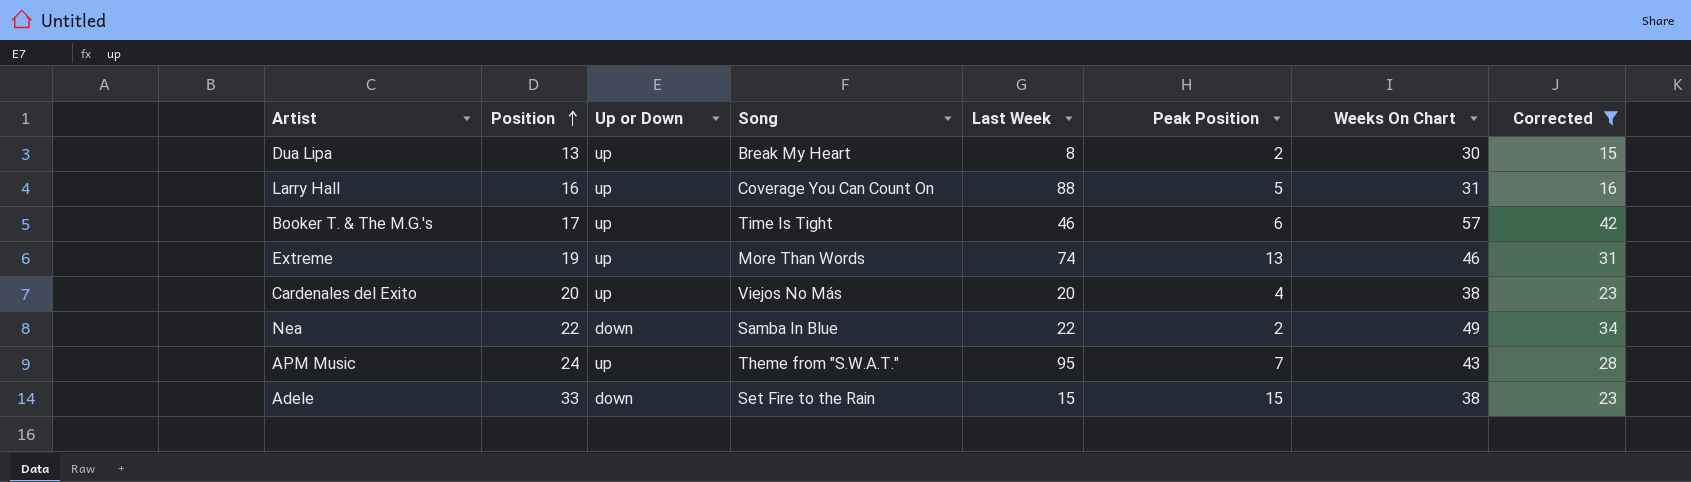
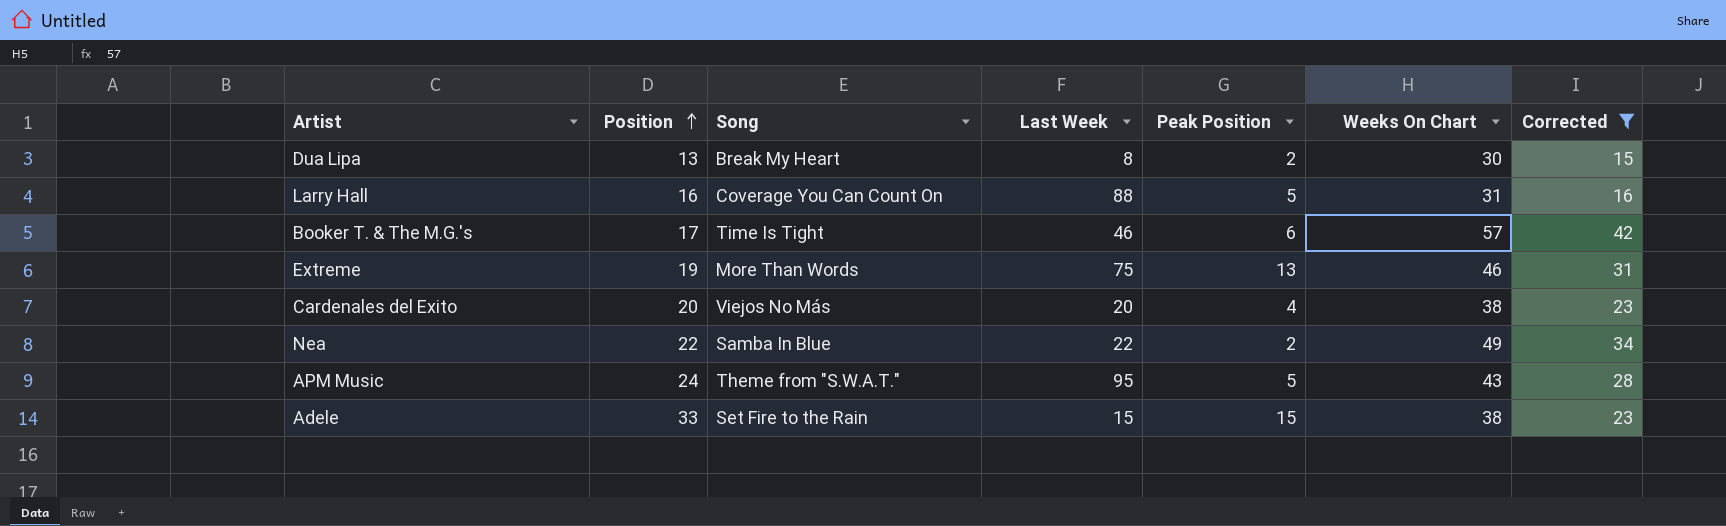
column Up or Down | position: 3 -> none
Extreme | Last Week: 74 -> 75
APM Music | Peak Position: 7 -> 5

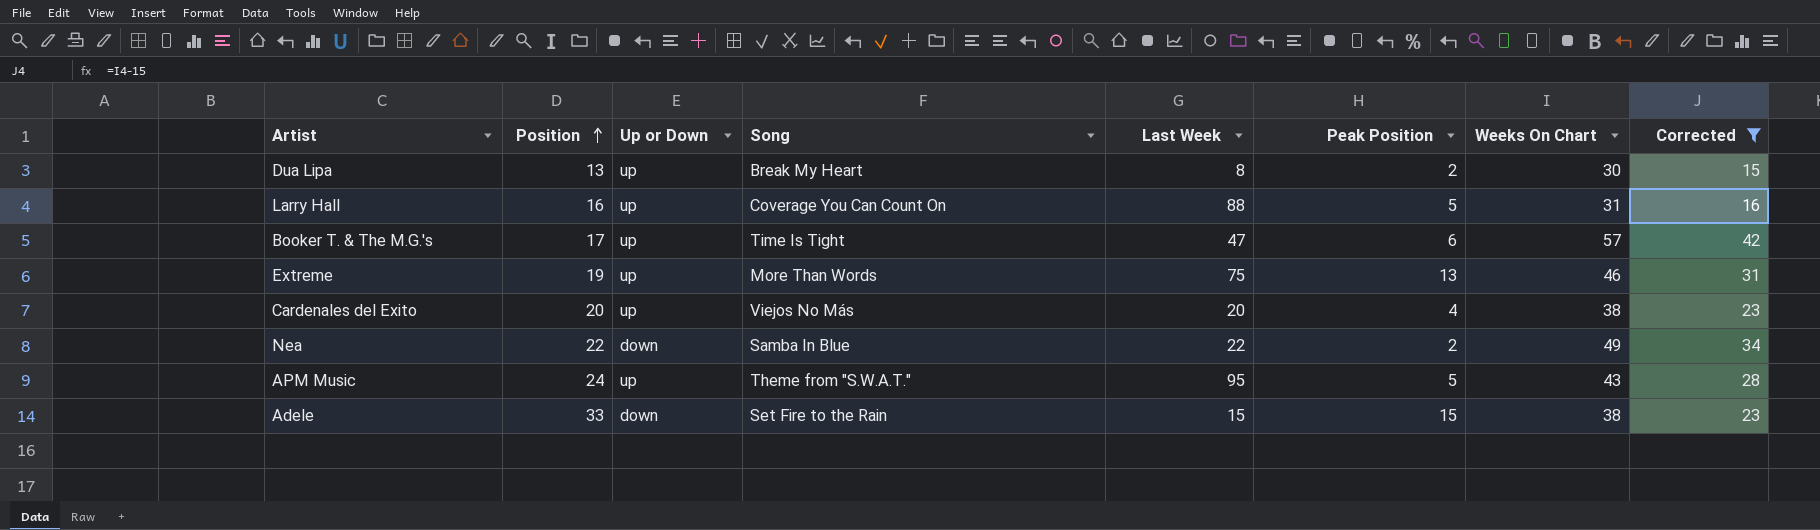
column Up or Down | position: none -> 3
Booker T. & The M.G.'s | Last Week: 46 -> 47

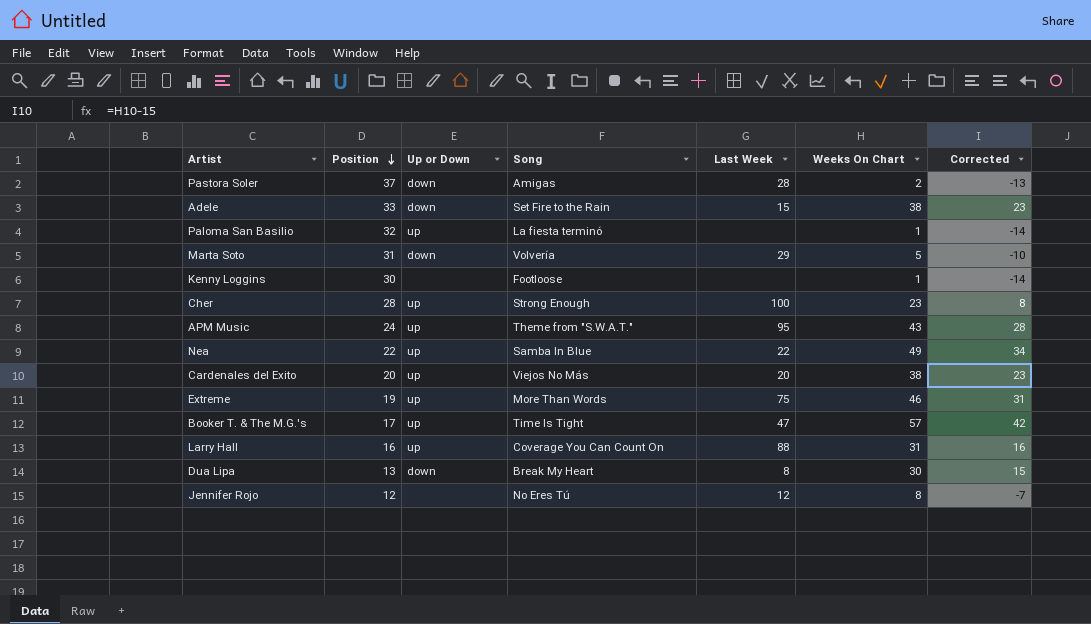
filter: Corrected >= 15 -> none
row order: Position ascending -> Position descending
column Peak Position | position: 6 -> none
Nea | Up or Down: down -> up
Dua Lipa | Up or Down: up -> down

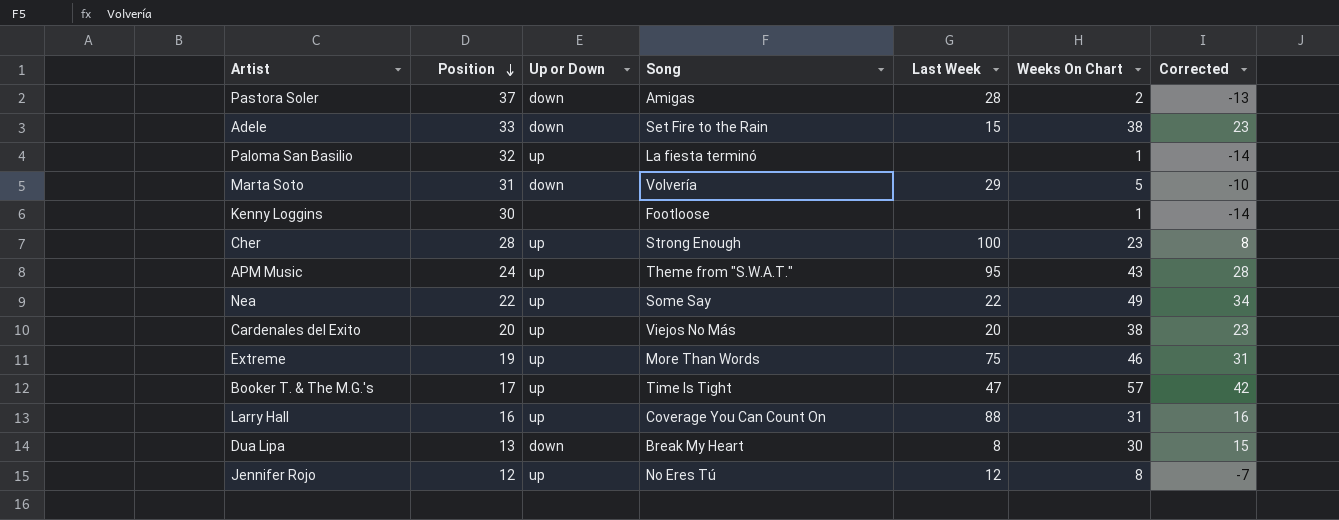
Nea | Song: Samba In Blue -> Some Say
Jennifer Rojo | Up or Down: none -> up

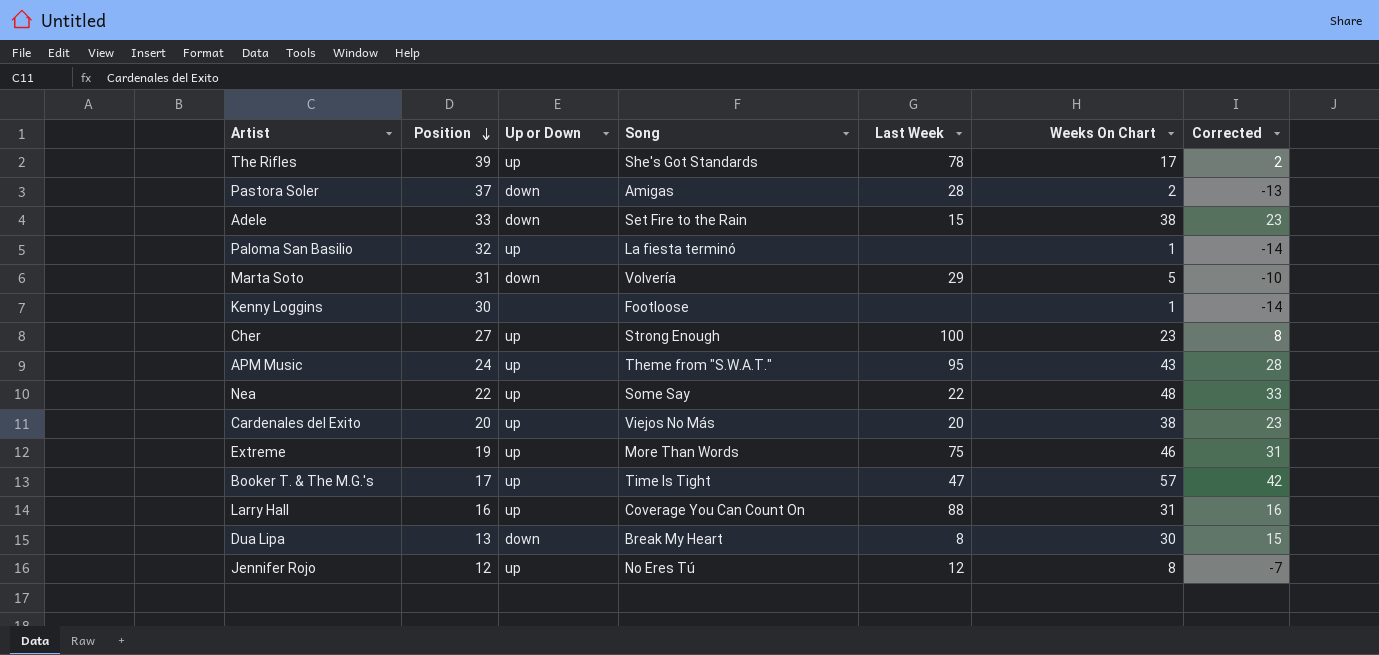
row The Rifles: none -> 39 | up | She's Got Standards | 78 | 17 | 2
Cher | Position: 28 -> 27
Nea | Weeks On Chart: 49 -> 48
Nea | Corrected: 34 -> 33

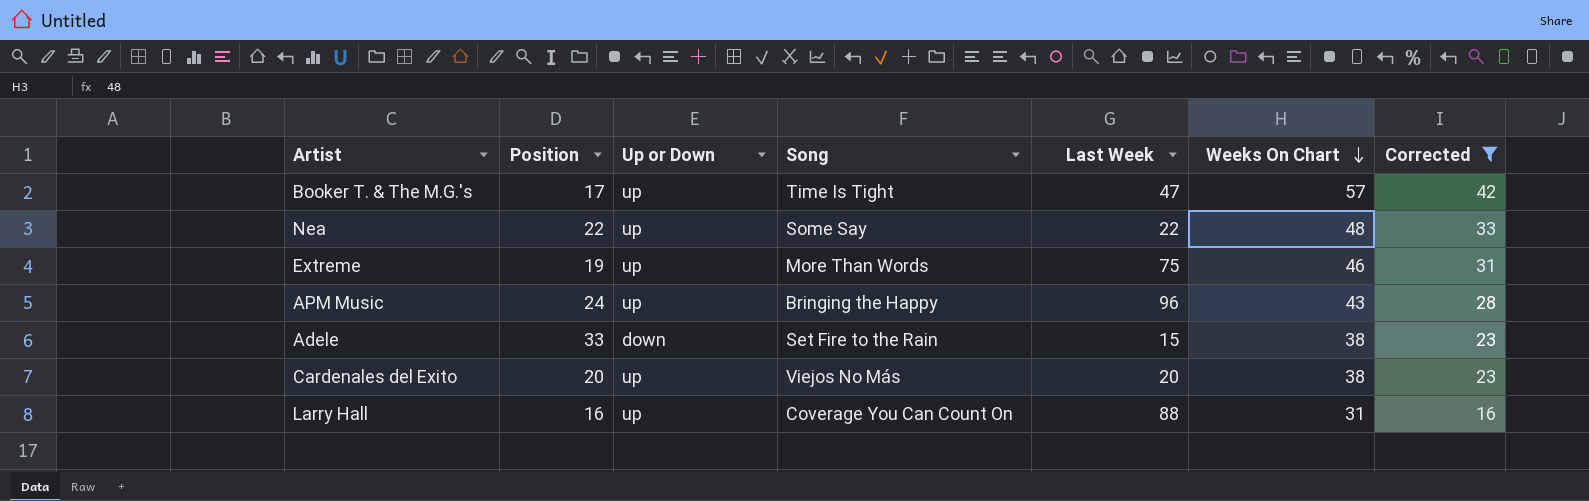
filter: none -> Corrected >= 16
row order: Position descending -> Weeks On Chart descending
APM Music | Song: Theme from "S.W.A.T." -> Bringing the Happy
APM Music | Last Week: 95 -> 96

